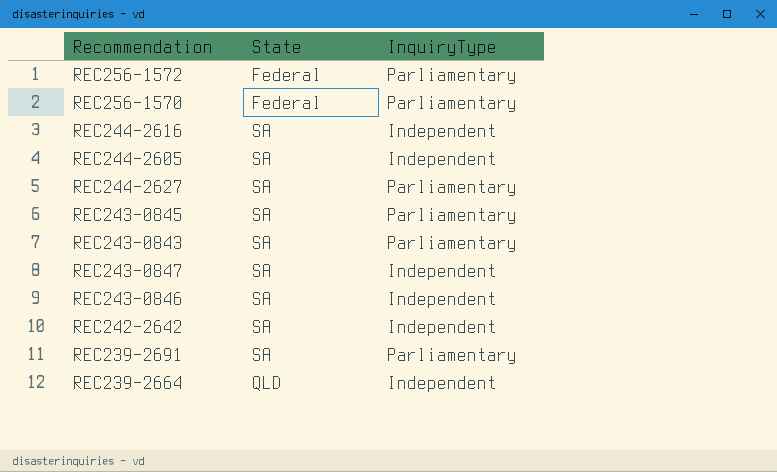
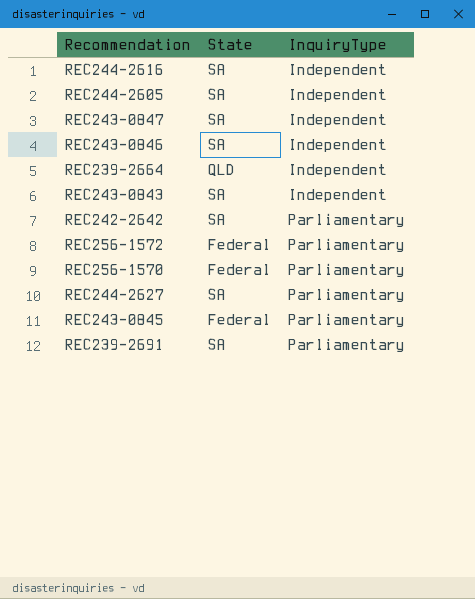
row order: none -> InquiryType ascending
REC243-0843 | InquiryType: Parliamentary -> Independent
REC242-2642 | InquiryType: Independent -> Parliamentary
REC243-0845 | State: SA -> Federal

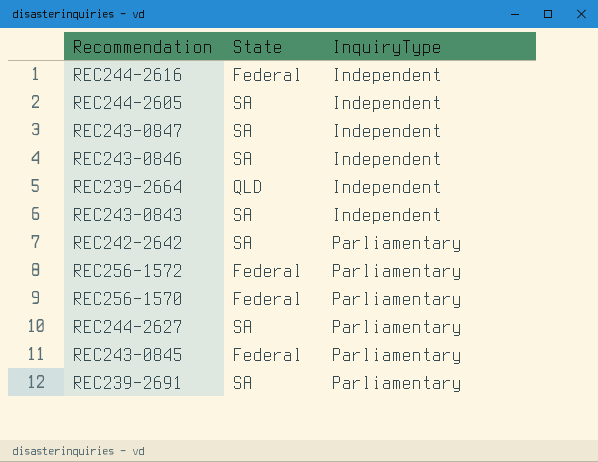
REC244-2616 | State: SA -> Federal

